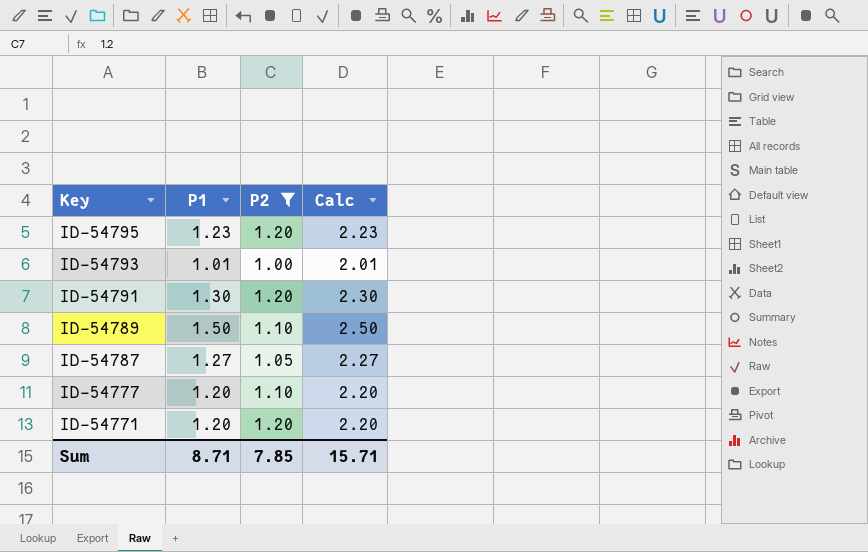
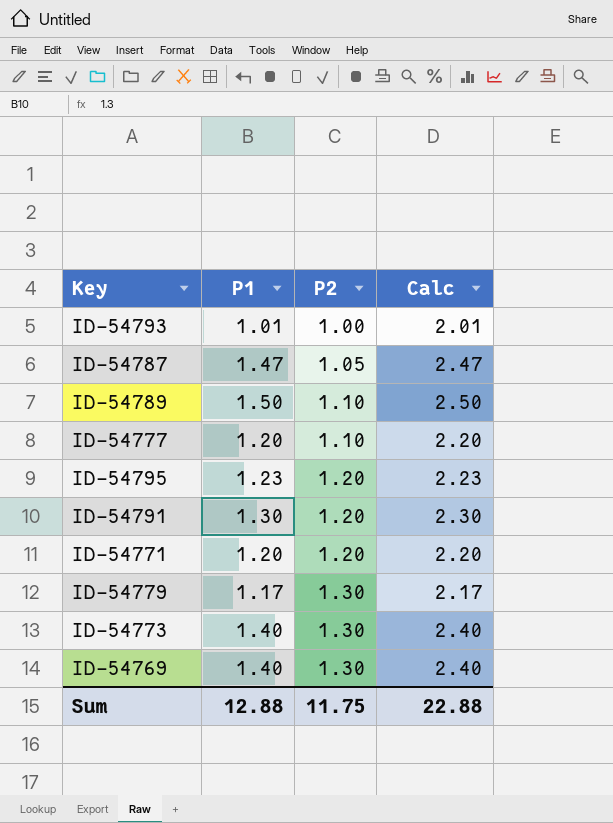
filter: P2 != 1.30 -> none
row order: Key descending -> P2 ascending
ID-54787 | P1: 1.27 -> 1.47
ID-54787 | Calc: 2.27 -> 2.47
Sum | P1: 8.71 -> 12.88
Sum | P2: 7.85 -> 11.75
Sum | Calc: 15.71 -> 22.88

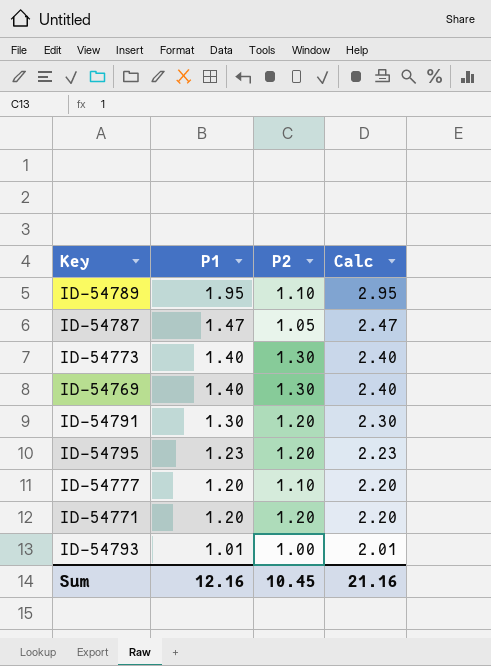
row order: P2 ascending -> P1 descending
row ID-54779: 1.17 | 1.30 | 2.17 -> none
ID-54789 | P1: 1.50 -> 1.95
ID-54789 | Calc: 2.50 -> 2.95
Sum | P1: 12.88 -> 12.16
Sum | P2: 11.75 -> 10.45
Sum | Calc: 22.88 -> 21.16

